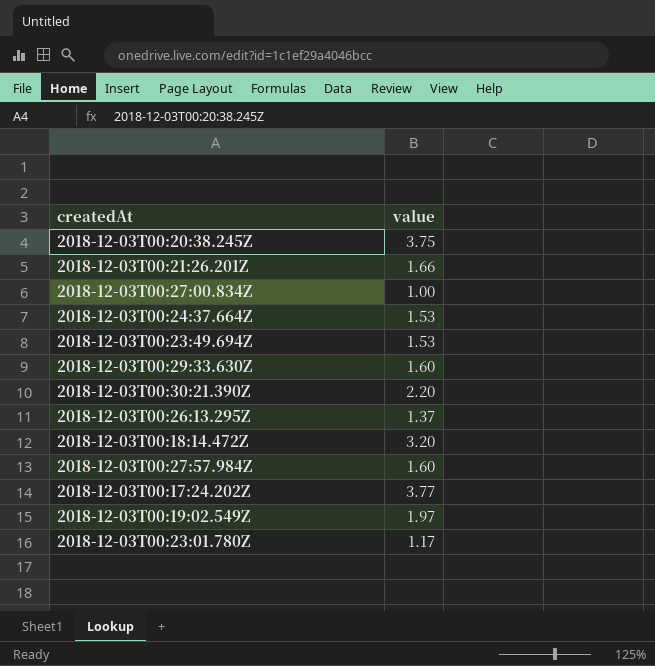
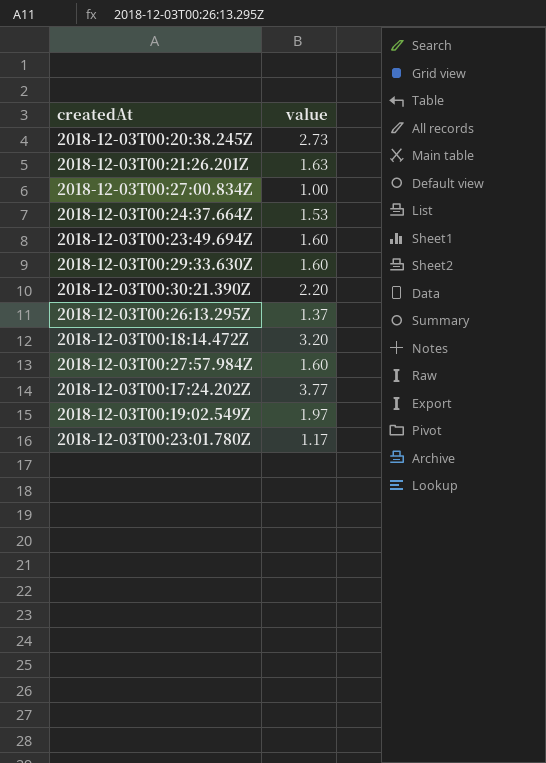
2018-12-03T00:20:38.245Z | value: 3.75 -> 2.73
2018-12-03T00:21:26.201Z | value: 1.66 -> 1.63
2018-12-03T00:23:49.694Z | value: 1.53 -> 1.60

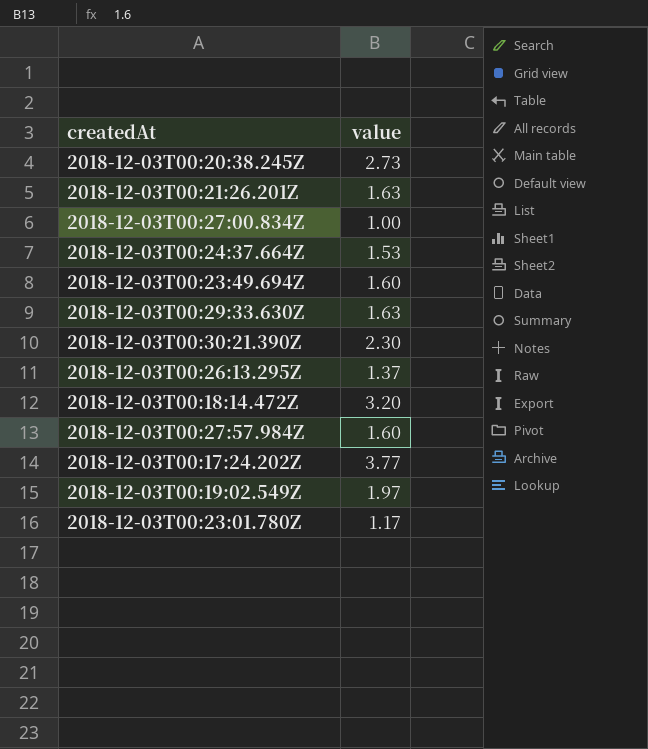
2018-12-03T00:29:33.630Z | value: 1.60 -> 1.63
2018-12-03T00:30:21.390Z | value: 2.20 -> 2.30

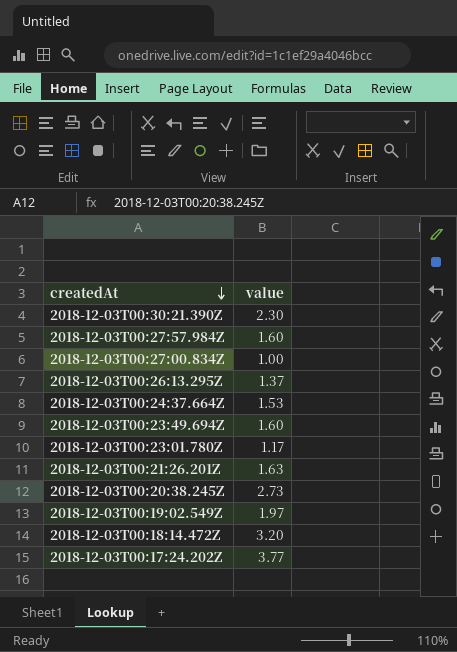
row order: none -> createdAt descending
row 2018-12-03T00:29:33.630Z: 1.63 -> none

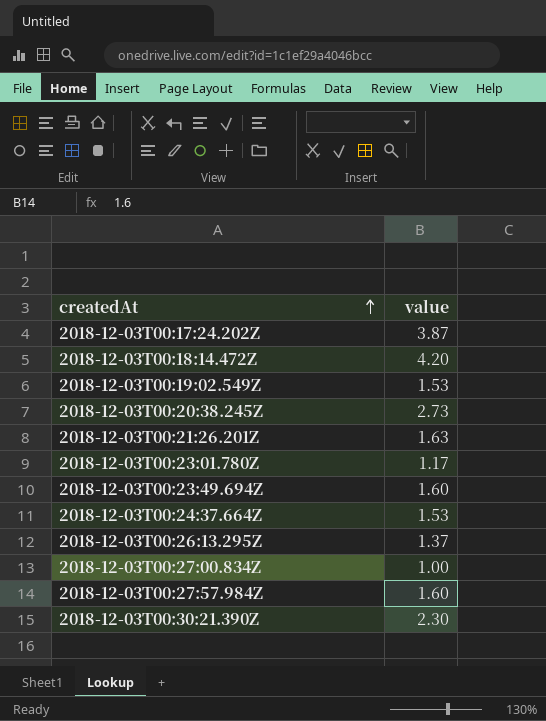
row order: createdAt descending -> createdAt ascending
2018-12-03T00:17:24.202Z | value: 3.77 -> 3.87
2018-12-03T00:18:14.472Z | value: 3.20 -> 4.20
2018-12-03T00:19:02.549Z | value: 1.97 -> 1.53

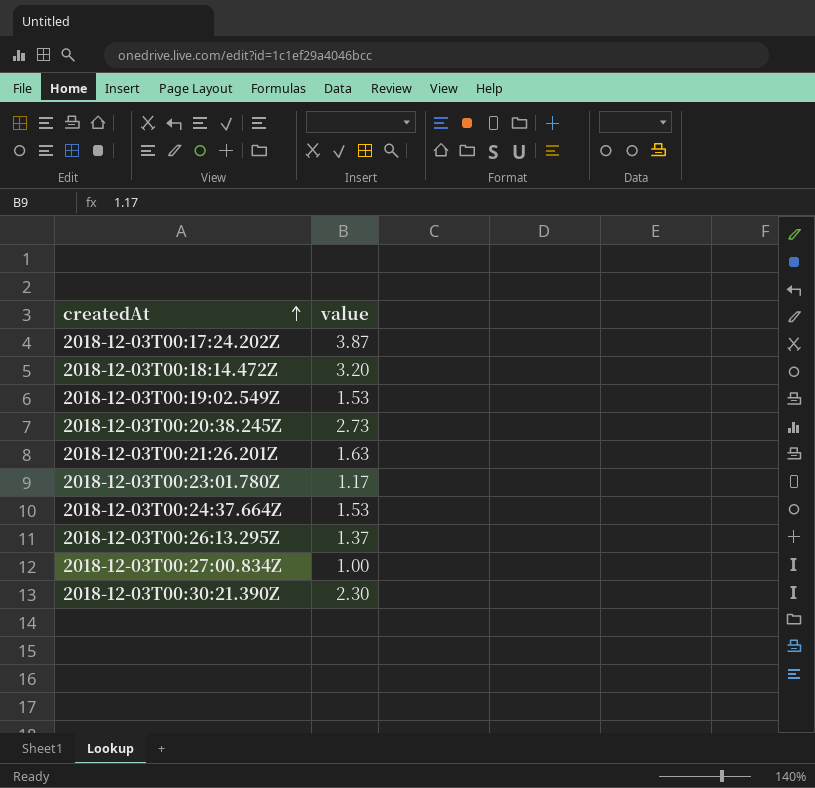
row 2018-12-03T00:23:49.694Z: 1.60 -> none
row 2018-12-03T00:27:57.984Z: 1.60 -> none
2018-12-03T00:18:14.472Z | value: 4.20 -> 3.20

